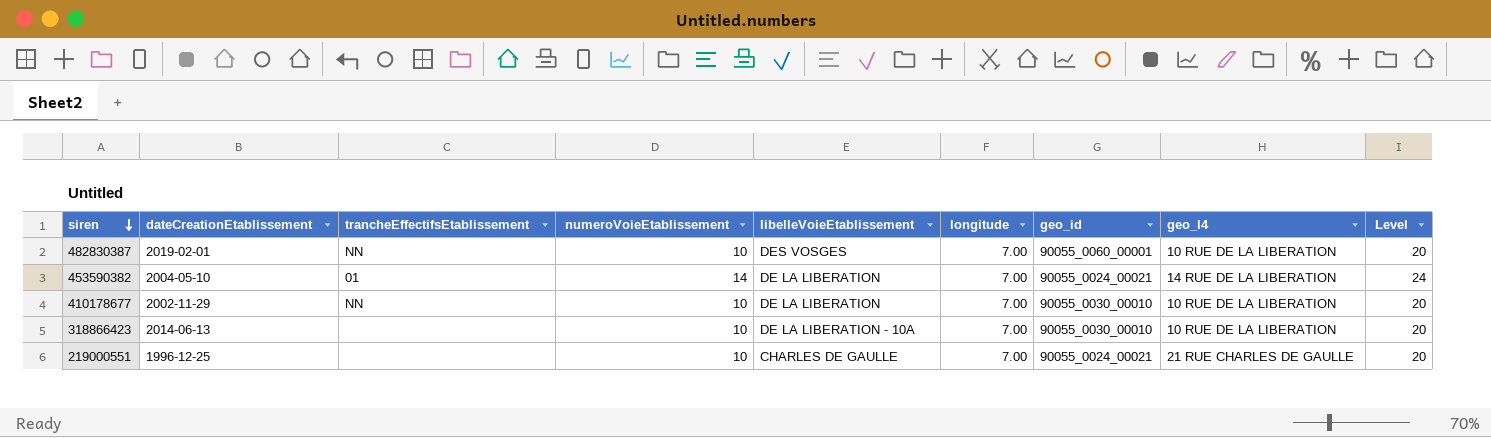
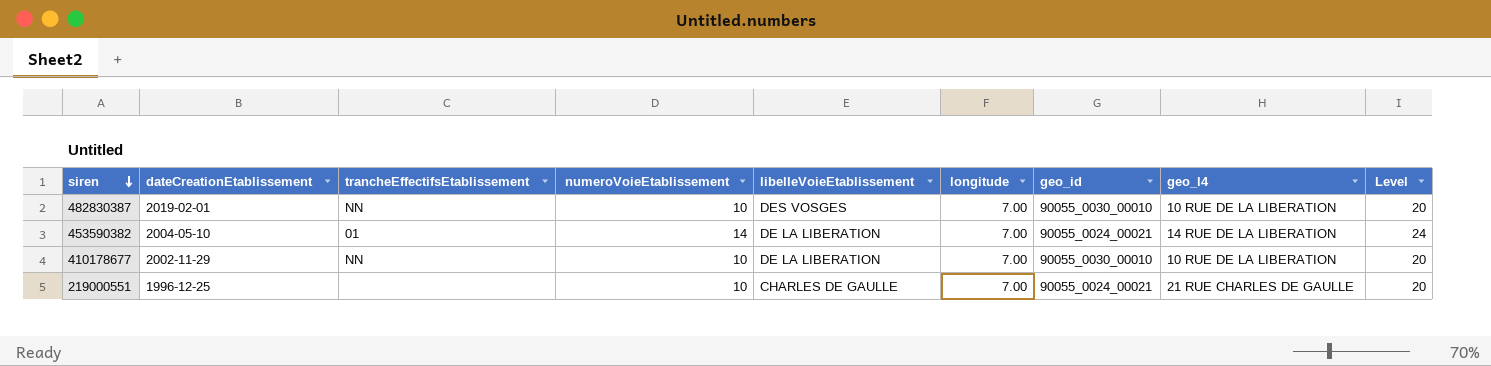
row 318866423: 2014-06-13 | none | 10 | DE LA LIBERATION - 10A | 7.00 | 90055_0030_00010 | 10 RUE DE LA LIBERATION | 20 -> none
482830387 | geo_id: 90055_0060_00001 -> 90055_0030_00010

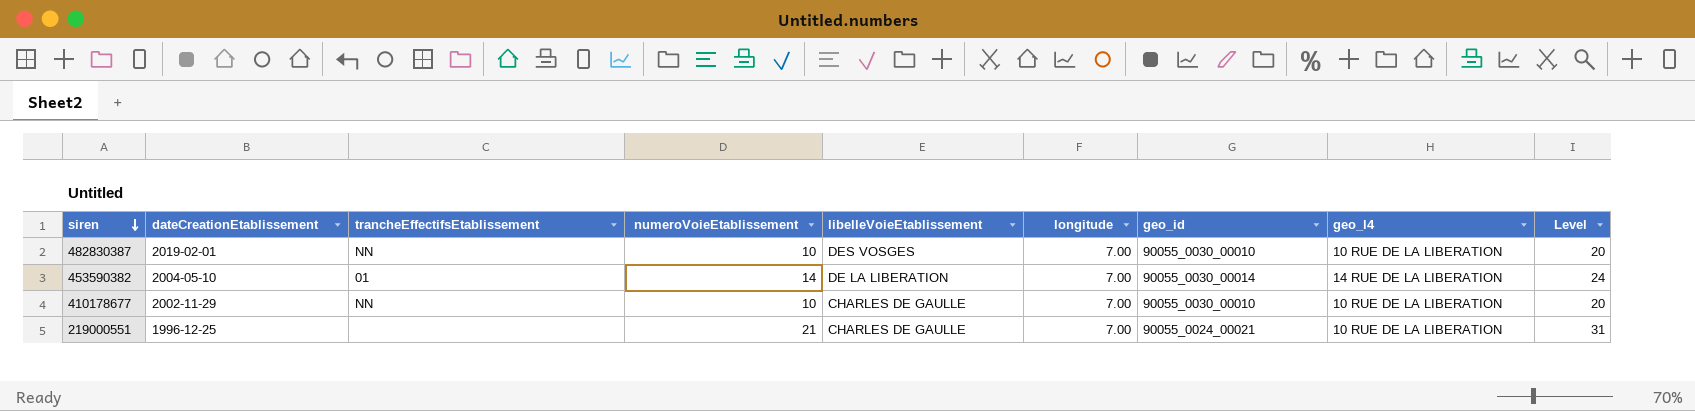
453590382 | geo_id: 90055_0024_00021 -> 90055_0030_00014
410178677 | libelleVoieEtablissement: DE LA LIBERATION -> CHARLES DE GAULLE
219000551 | numeroVoieEtablissement: 10 -> 21
219000551 | geo_l4: 21 RUE CHARLES DE GAULLE -> 10 RUE DE LA LIBERATION
219000551 | Level: 20 -> 31

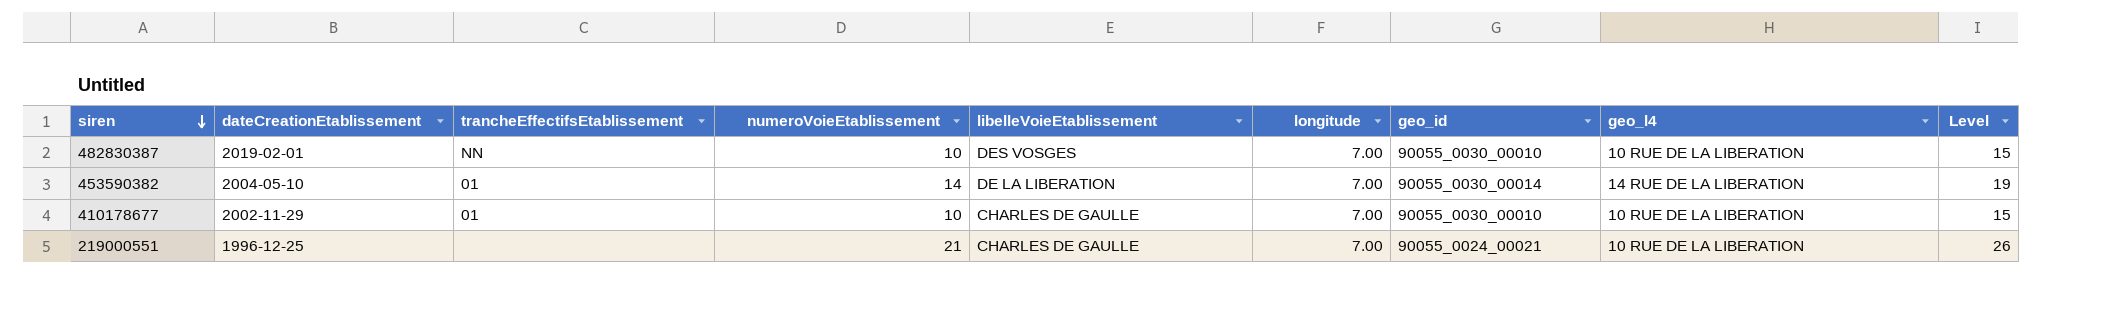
column Level | formula: [numeroVoieEtablissement] + 10 -> [numeroVoieEtablissement] + 5
410178677 | trancheEffectifsEtablissement: NN -> 01

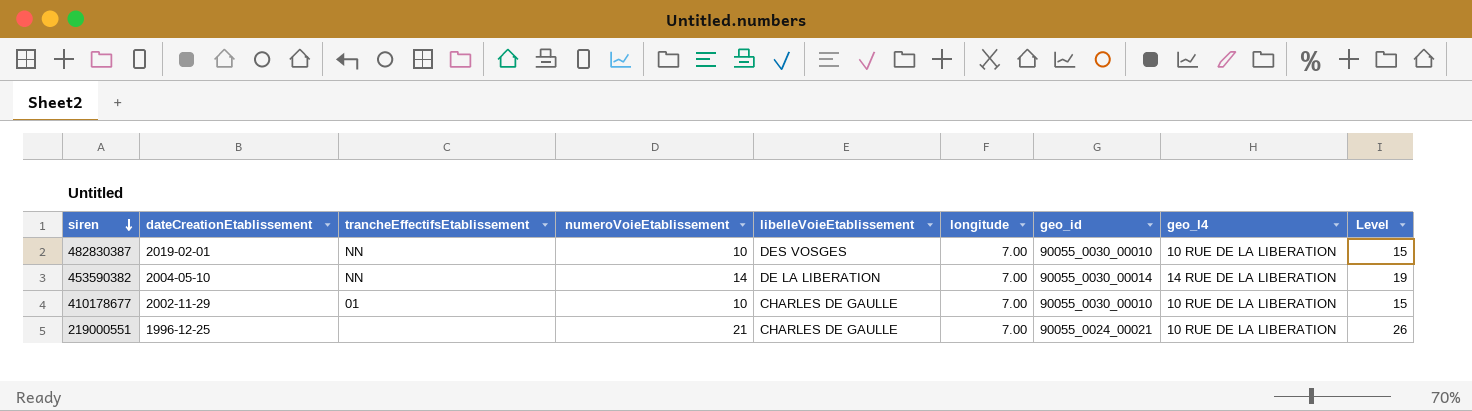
453590382 | trancheEffectifsEtablissement: 01 -> NN

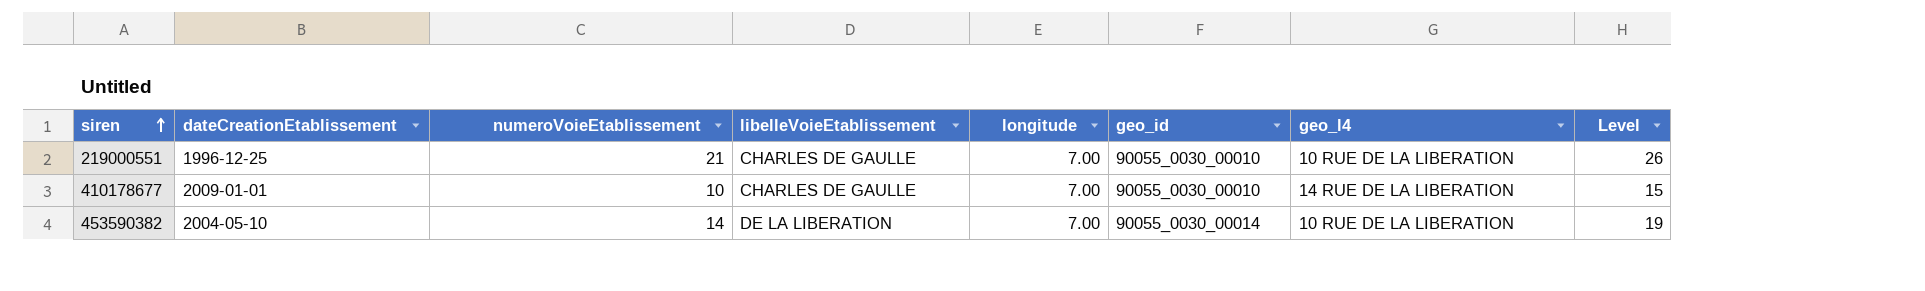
row order: siren descending -> siren ascending
column trancheEffectifsEtablissement | position: 3 -> none
row 482830387: 2019-02-01 | NN | 10 | DES VOSGES | 7.00 | 90055_0030_00010 | 10 RUE DE LA LIBERATION | 15 -> none
219000551 | geo_id: 90055_0024_00021 -> 90055_0030_00010
410178677 | dateCreationEtablissement: 2002-11-29 -> 2009-01-01
410178677 | geo_l4: 10 RUE DE LA LIBERATION -> 14 RUE DE LA LIBERATION
453590382 | geo_l4: 14 RUE DE LA LIBERATION -> 10 RUE DE LA LIBERATION

